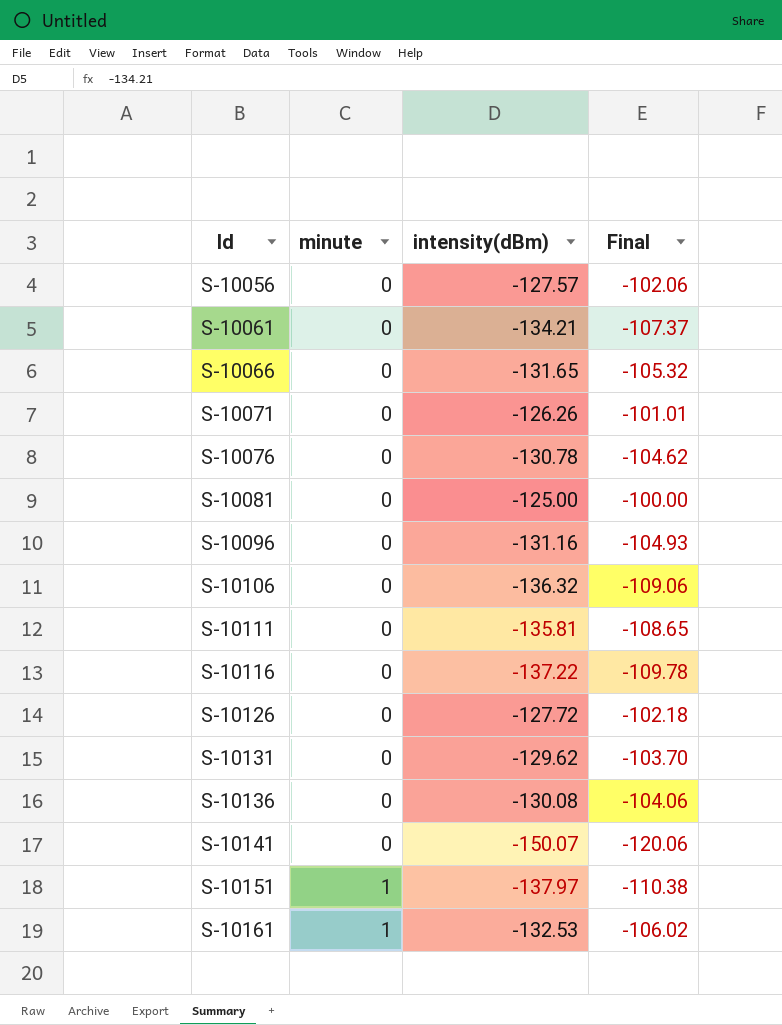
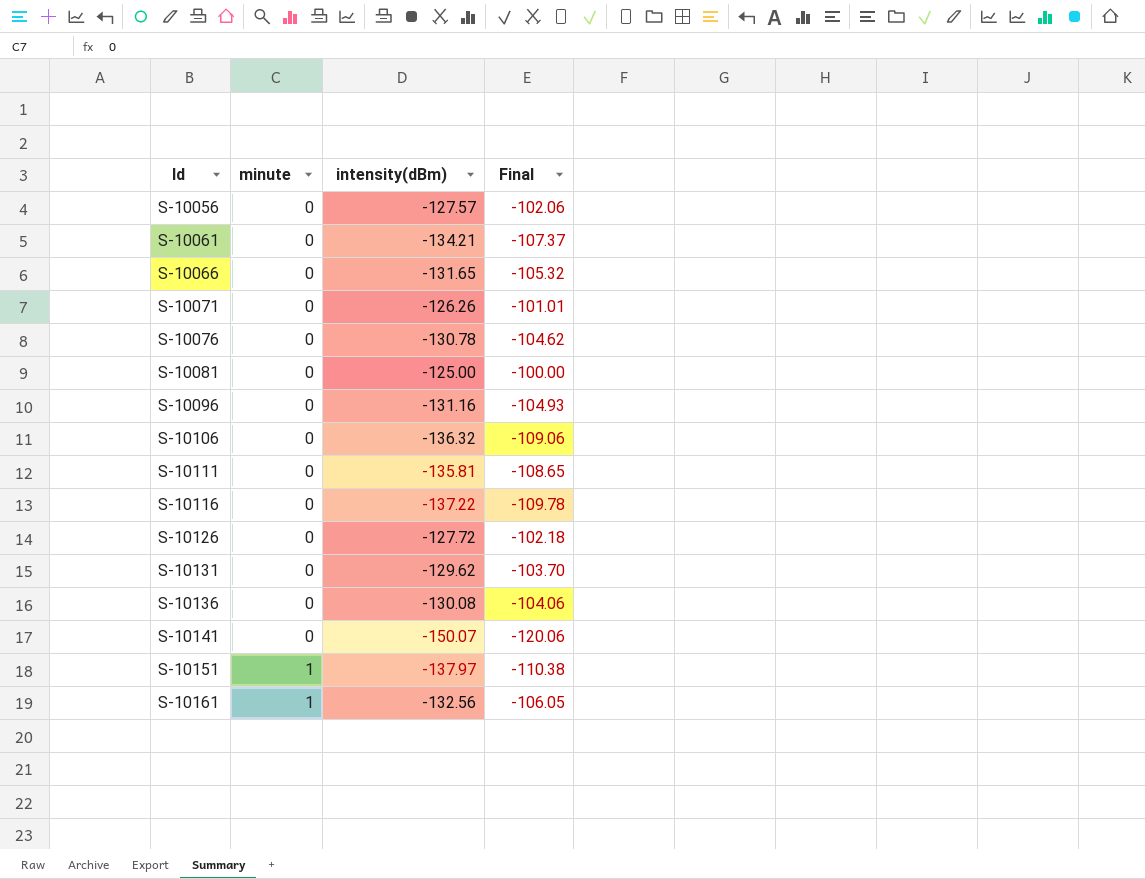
S-10161 | intensity(dBm): -132.53 -> -132.56
S-10161 | Final: -106.02 -> -106.05

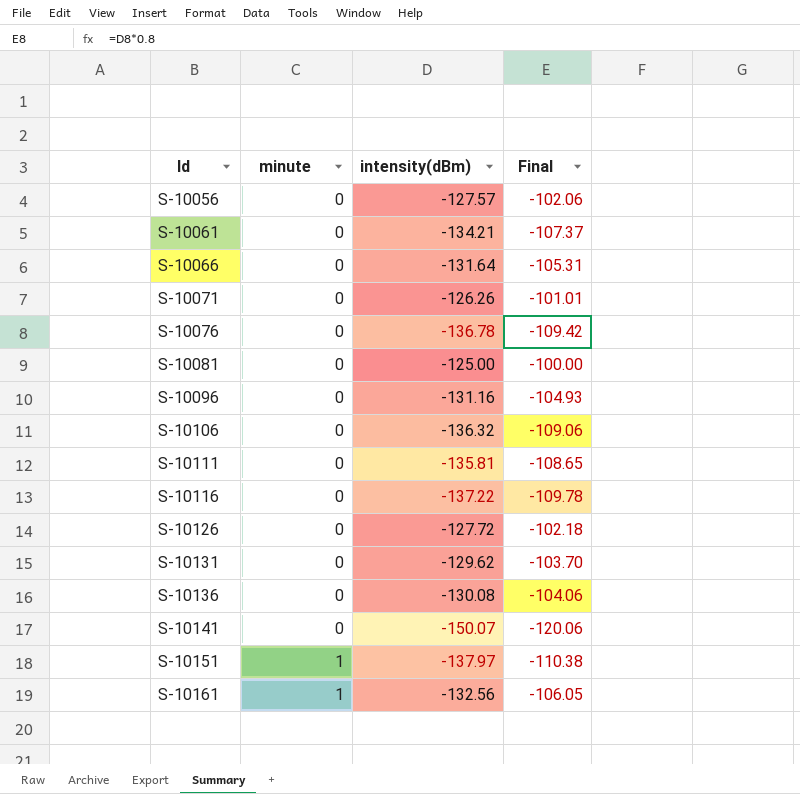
S-10066 | intensity(dBm): -131.65 -> -131.64
S-10066 | Final: -105.32 -> -105.31
S-10076 | intensity(dBm): -130.78 -> -136.78
S-10076 | Final: -104.62 -> -109.42

